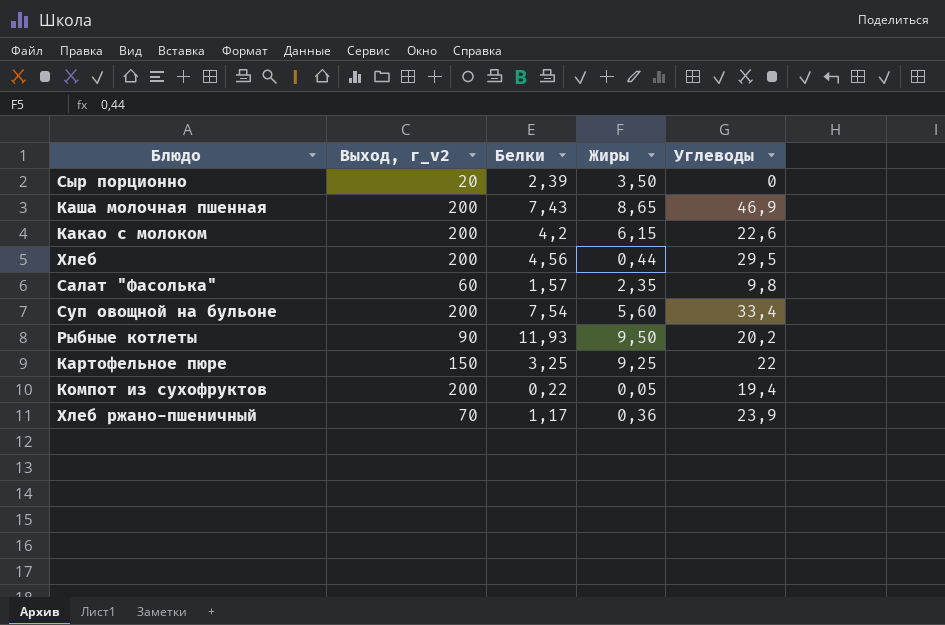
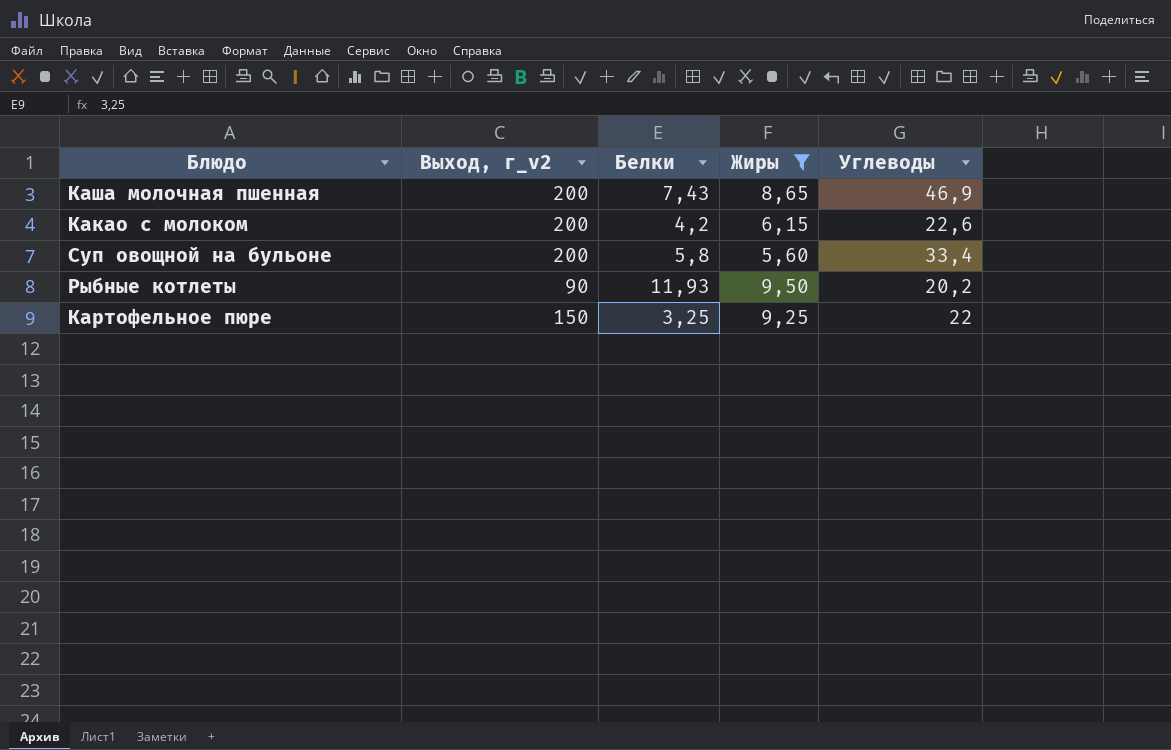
filter: none -> Жиры >= 5,60
Суп овощной на бульоне | Белки: 7,54 -> 5,8

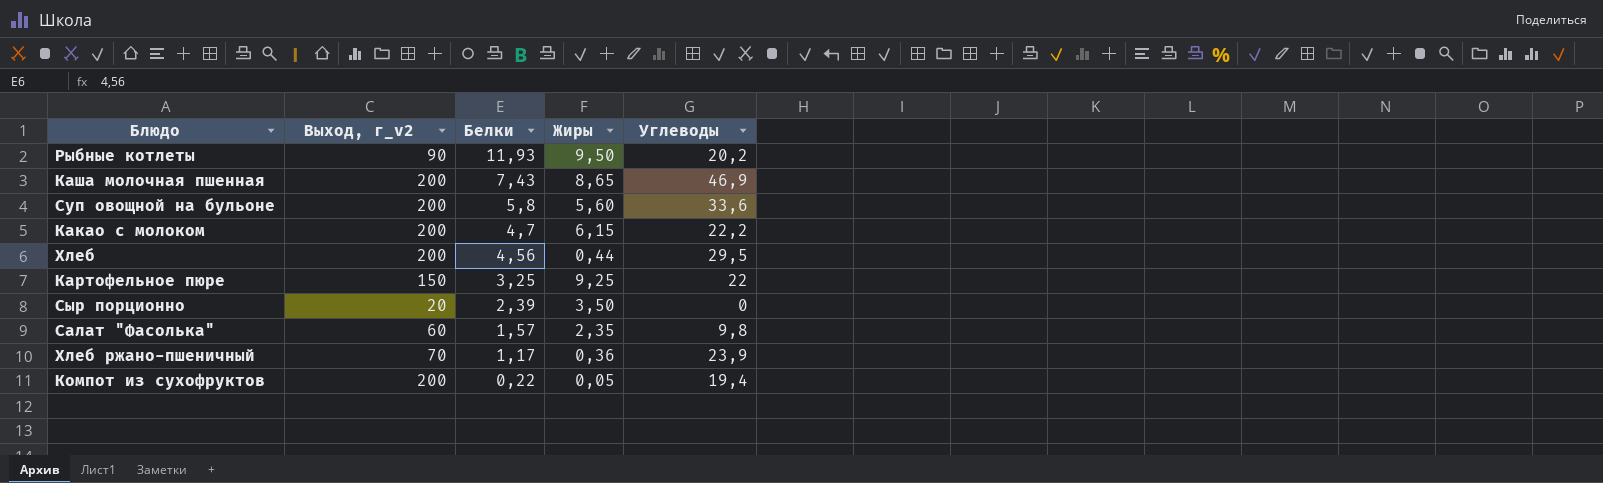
filter: Жиры >= 5,60 -> none
row order: none -> Белки descending
Суп овощной на бульоне | Углеводы: 33,4 -> 33,6
Какао с молоком | Белки: 4,2 -> 4,7
Какао с молоком | Углеводы: 22,6 -> 22,2

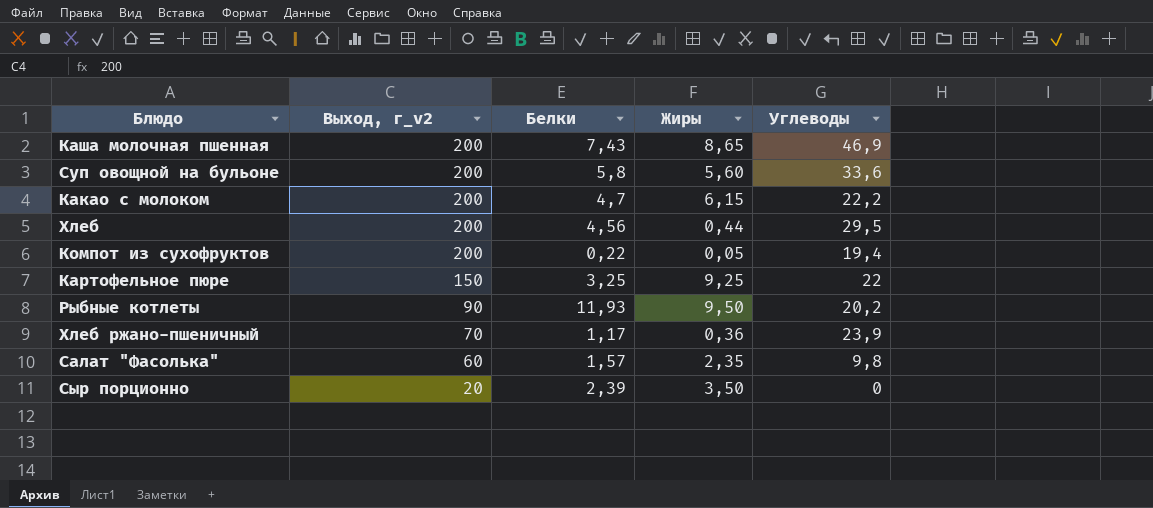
row order: Белки descending -> Выход, г_v2 descending

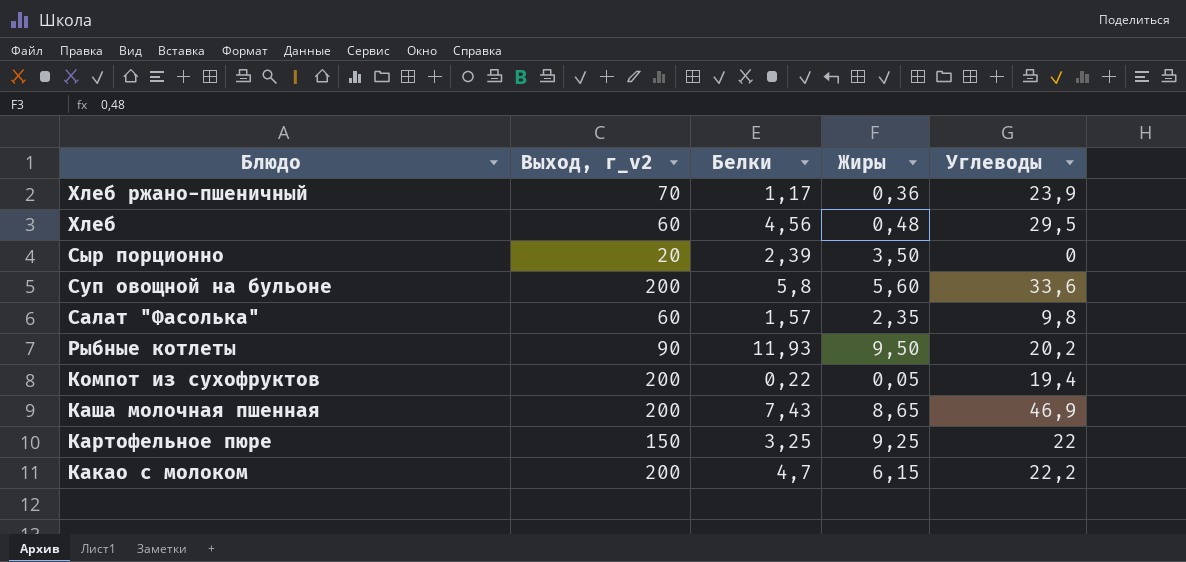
row order: Выход, г_v2 descending -> Блюдо descending
Хлеб | Выход, г_v2: 200 -> 60
Хлеб | Жиры: 0,44 -> 0,48

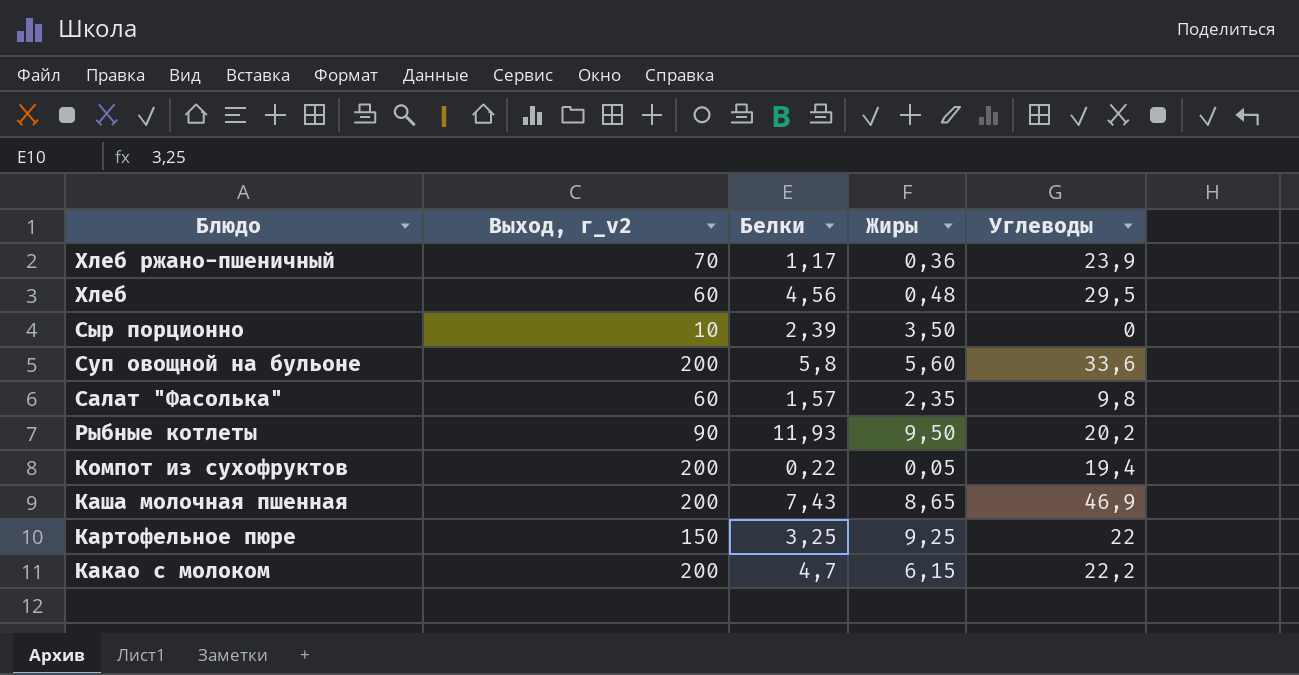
Сыр порционно | Выход, г_v2: 20 -> 10

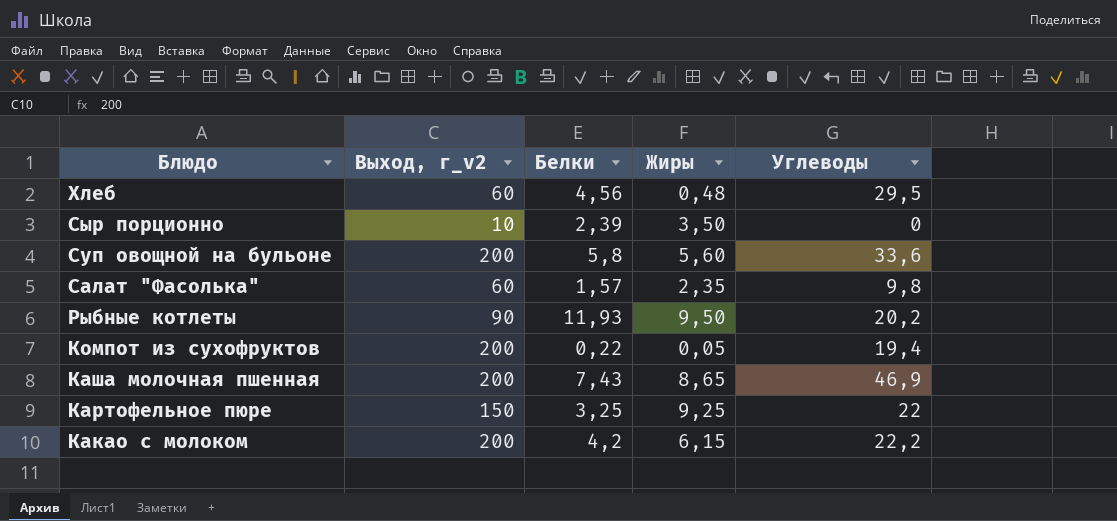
row Хлеб ржано-пшеничный: 70 | 1,17 | 0,36 | 23,9 -> none
Какао с молоком | Белки: 4,7 -> 4,2

